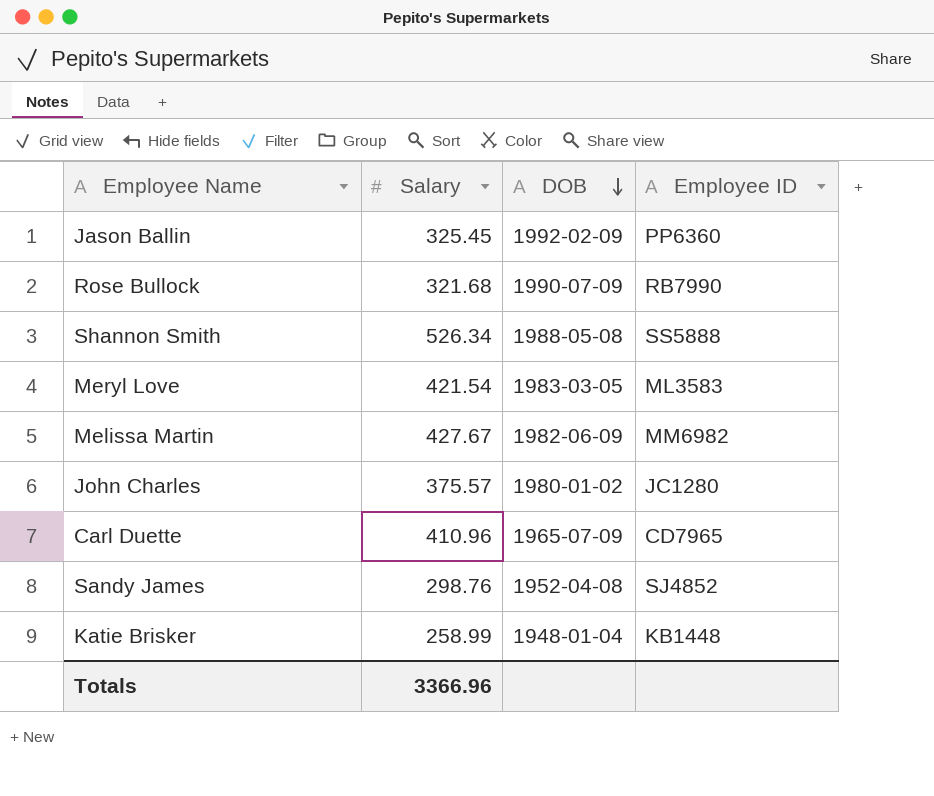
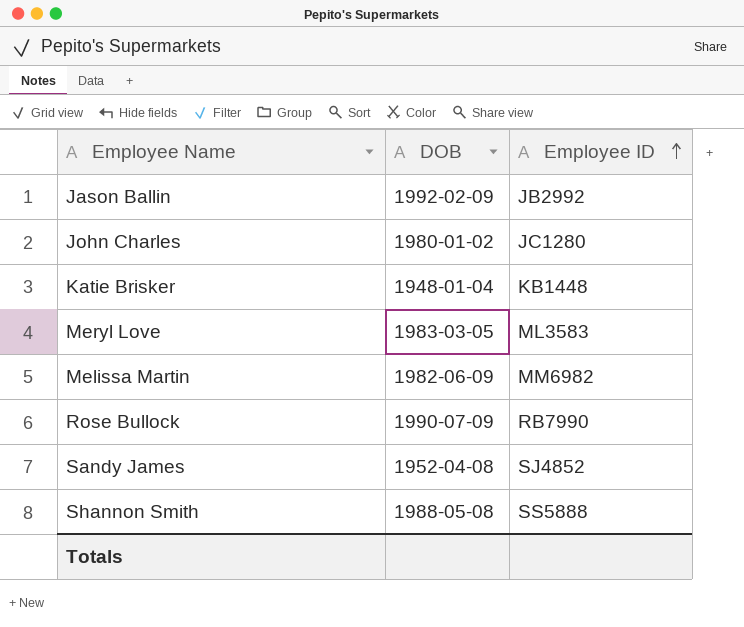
row order: DOB descending -> Employee ID ascending
column Salary | position: 2 -> none
row Carl Duette: 410.96 | 1965-07-09 | CD7965 -> none
Jason Ballin | Employee ID: PP6360 -> JB2992

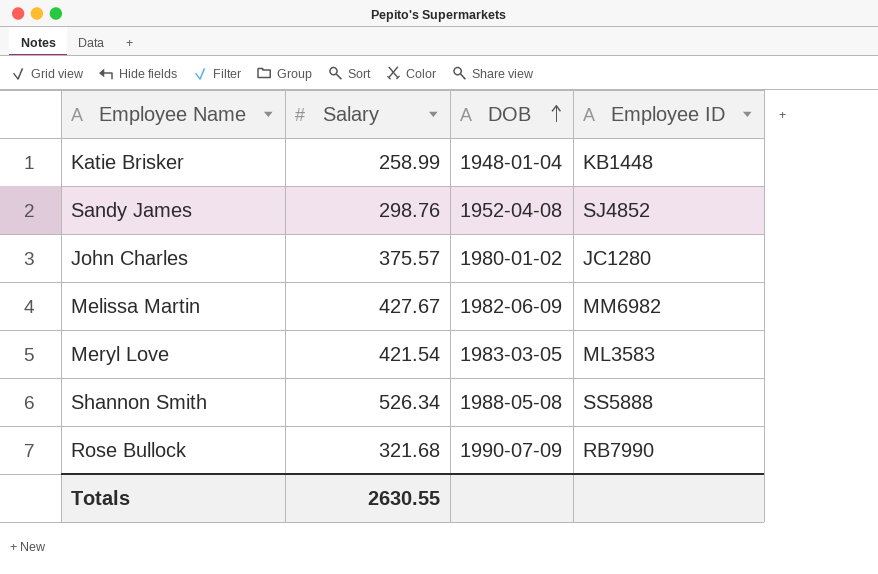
row order: Employee ID ascending -> DOB ascending
column Salary | position: none -> 2
row Jason Ballin: 1992-02-09 | JB2992 -> none

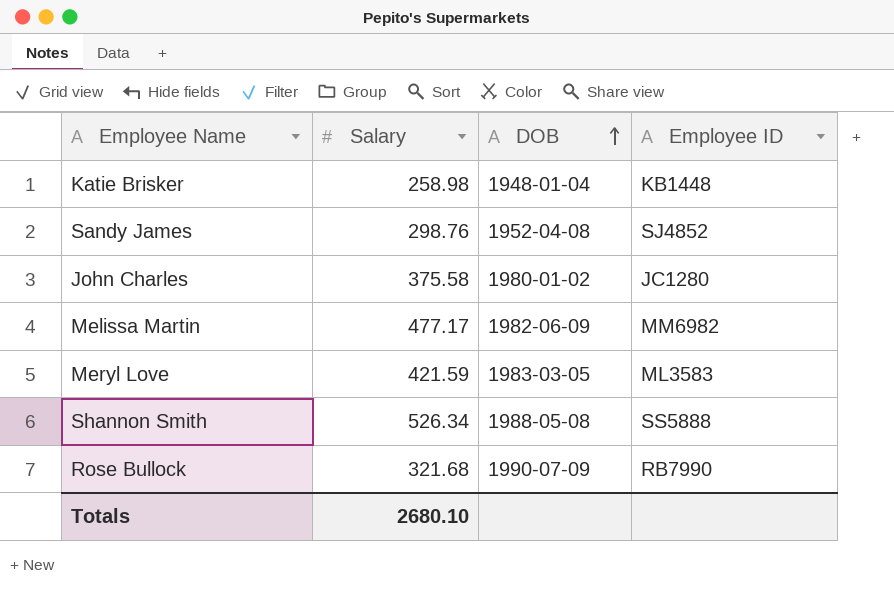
Katie Brisker | Salary: 258.99 -> 258.98
John Charles | Salary: 375.57 -> 375.58
Melissa Martin | Salary: 427.67 -> 477.17
Meryl Love | Salary: 421.54 -> 421.59
Totals | Salary: 2630.55 -> 2680.10

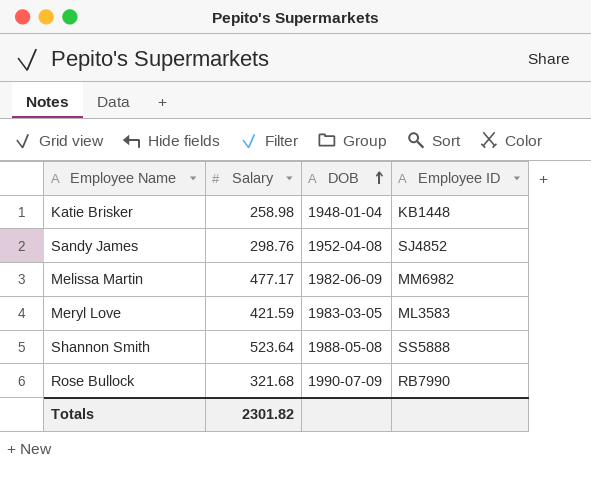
row John Charles: 375.58 | 1980-01-02 | JC1280 -> none
Shannon Smith | Salary: 526.34 -> 523.64
Totals | Salary: 2680.10 -> 2301.82

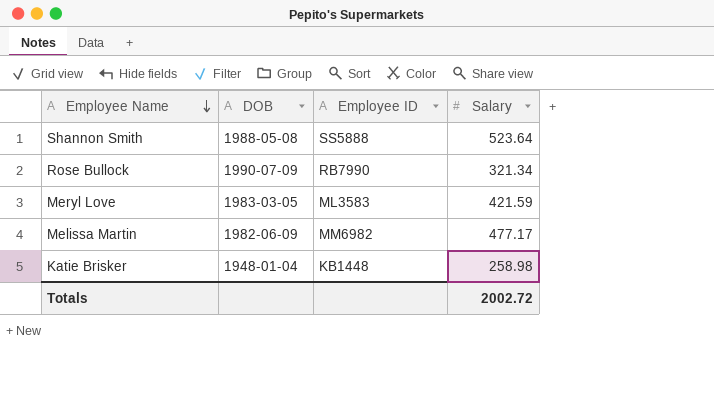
row order: DOB ascending -> Employee Name descending
column Salary | position: 2 -> 4
row Sandy James: 298.76 | 1952-04-08 | SJ4852 -> none
Rose Bullock | Salary: 321.68 -> 321.34
Totals | Salary: 2301.82 -> 2002.72

